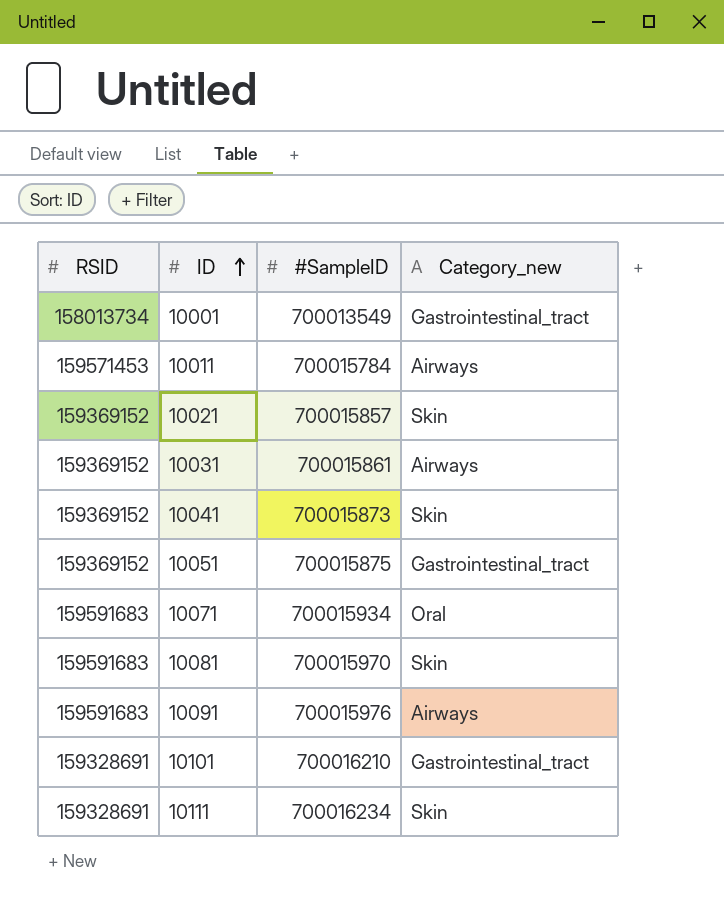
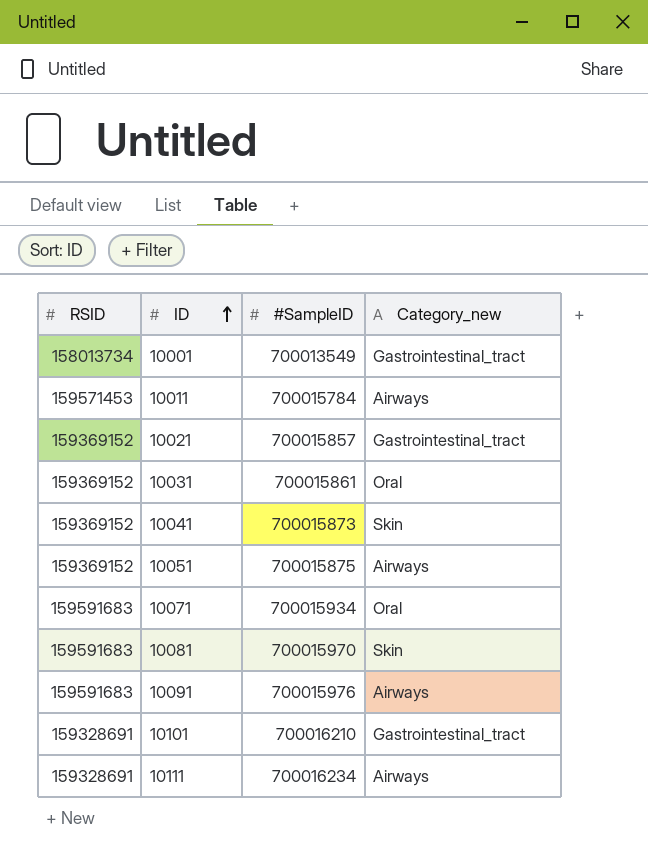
10021 | Category_new: Skin -> Gastrointestinal_tract
10031 | Category_new: Airways -> Oral
10051 | Category_new: Gastrointestinal_tract -> Airways
10111 | Category_new: Skin -> Airways

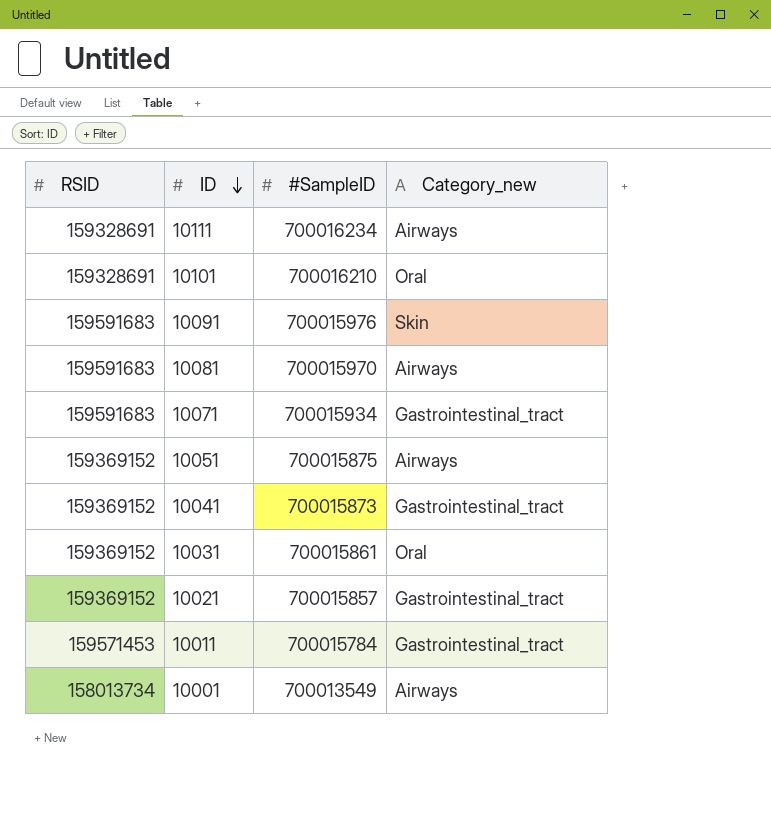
row order: ID ascending -> ID descending
10101 | Category_new: Gastrointestinal_tract -> Oral
10091 | Category_new: Airways -> Skin
10081 | Category_new: Skin -> Airways
10071 | Category_new: Oral -> Gastrointestinal_tract
10041 | Category_new: Skin -> Gastrointestinal_tract
10011 | Category_new: Airways -> Gastrointestinal_tract
10001 | Category_new: Gastrointestinal_tract -> Airways

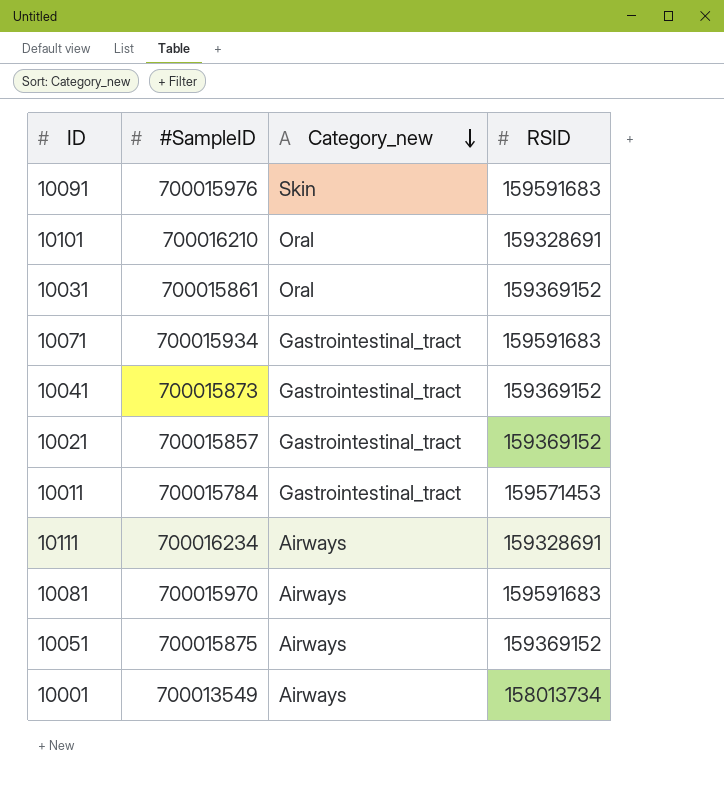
row order: ID descending -> Category_new descending
column RSID | position: 1 -> 4

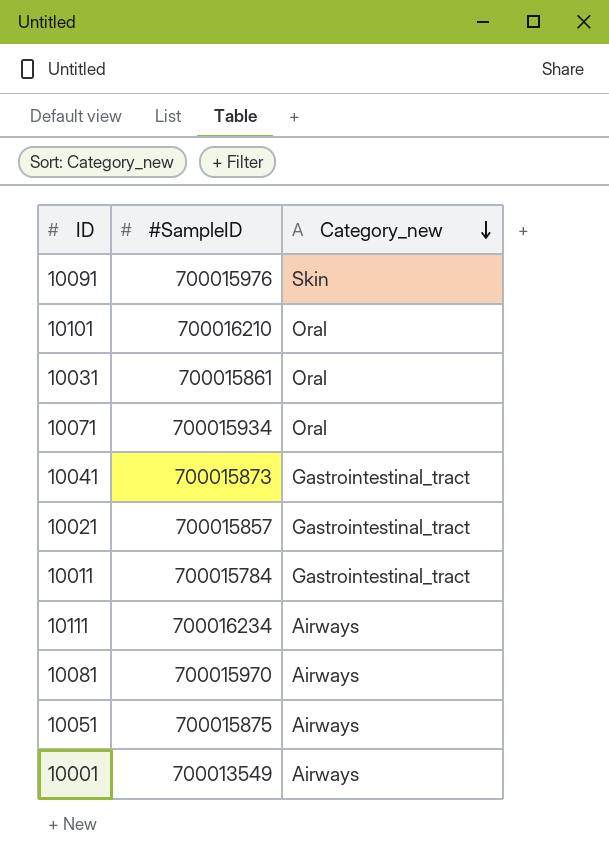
column RSID | position: 4 -> none
10071 | Category_new: Gastrointestinal_tract -> Oral

